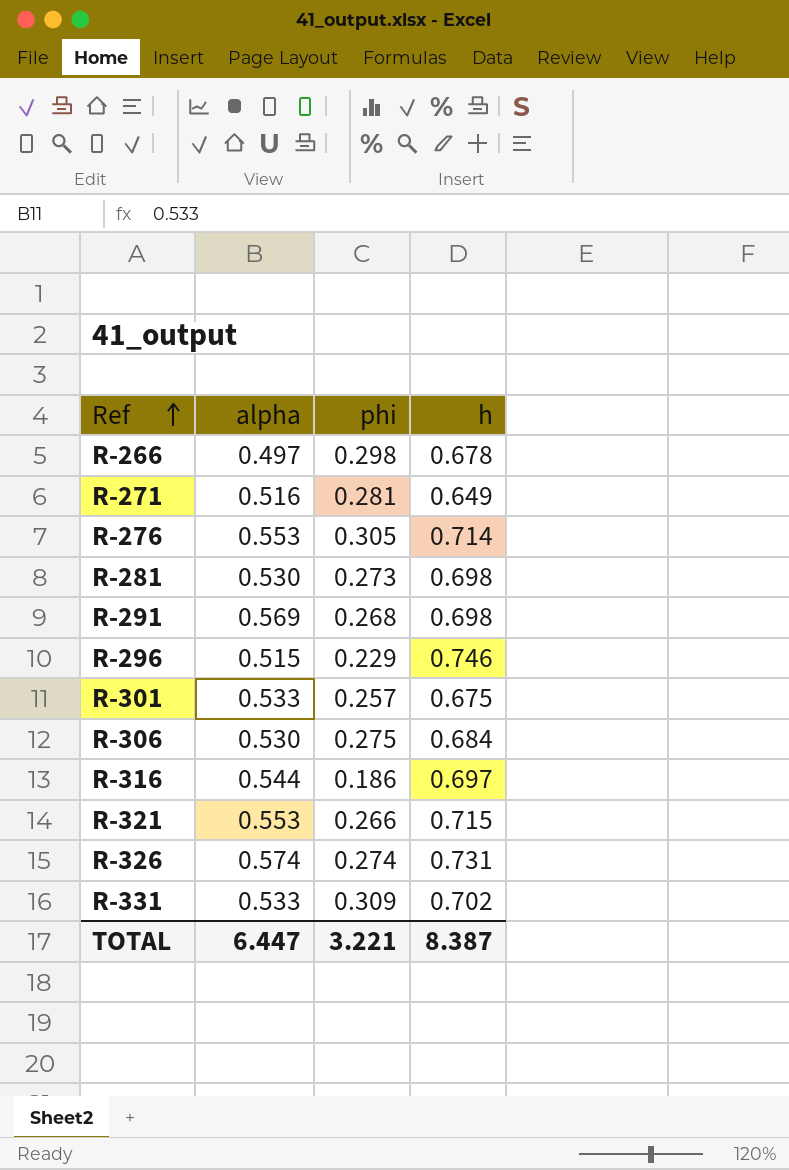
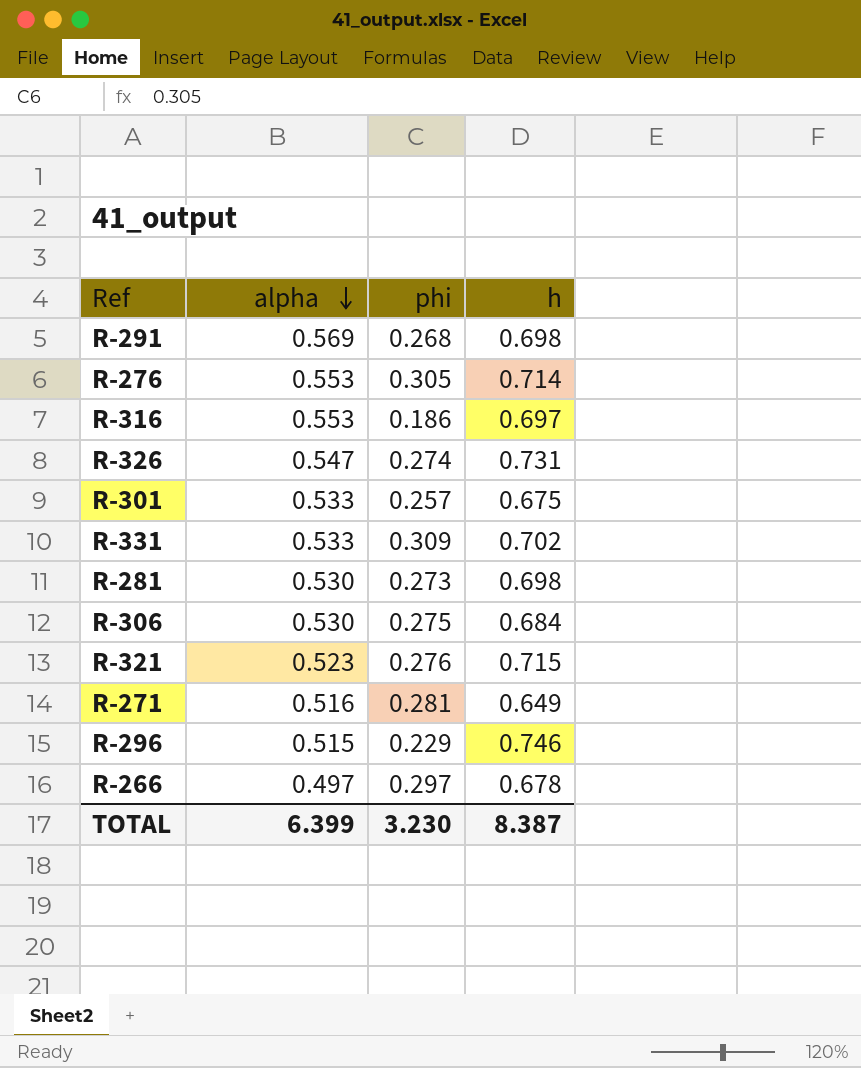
row order: Ref ascending -> alpha descending
R-316 | alpha: 0.544 -> 0.553
R-326 | alpha: 0.574 -> 0.547
R-321 | alpha: 0.553 -> 0.523
R-321 | phi: 0.266 -> 0.276
R-266 | phi: 0.298 -> 0.297
TOTAL | alpha: 6.447 -> 6.399
TOTAL | phi: 3.221 -> 3.230

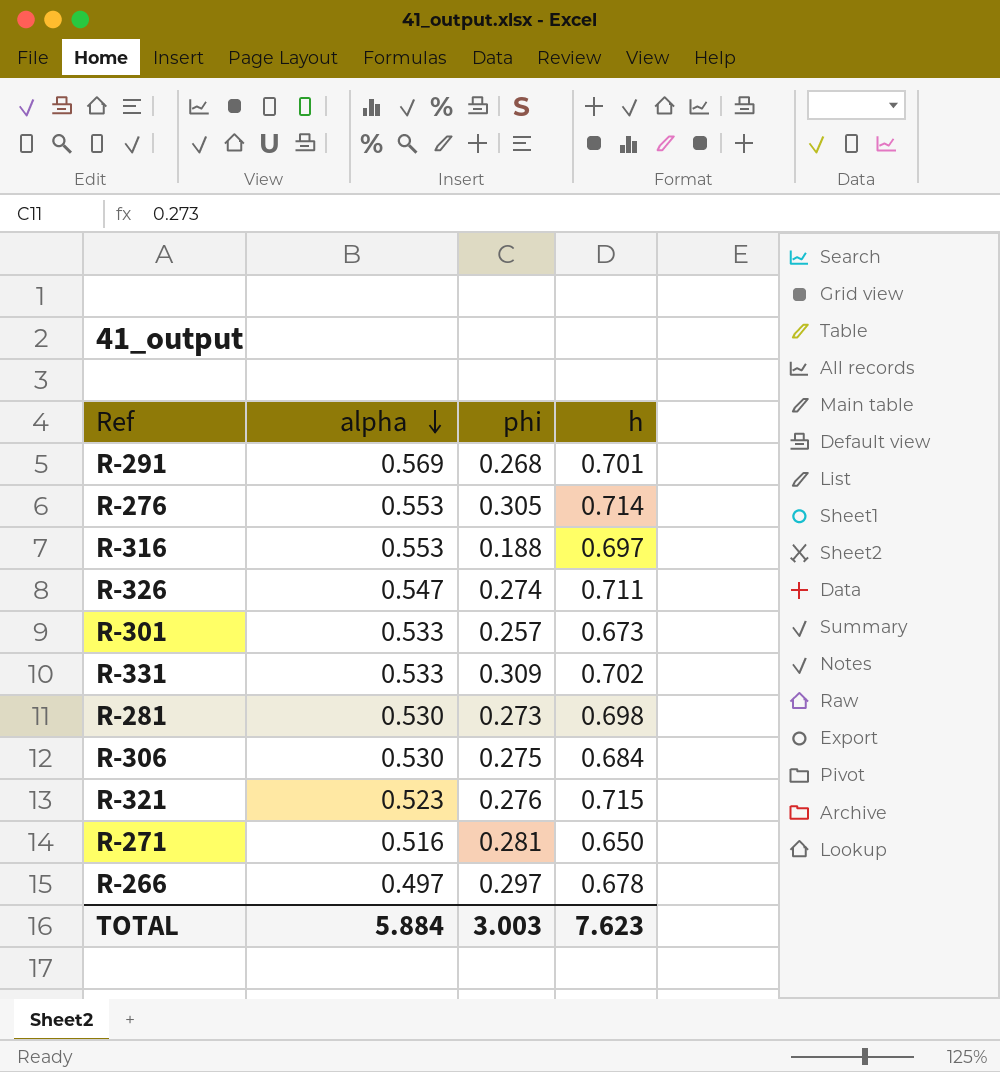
row R-296: 0.515 | 0.229 | 0.746 -> none
R-291 | h: 0.698 -> 0.701
R-316 | phi: 0.186 -> 0.188
R-326 | h: 0.731 -> 0.711
R-301 | h: 0.675 -> 0.673
R-271 | h: 0.649 -> 0.650
TOTAL | alpha: 6.399 -> 5.884
TOTAL | phi: 3.230 -> 3.003
TOTAL | h: 8.387 -> 7.623

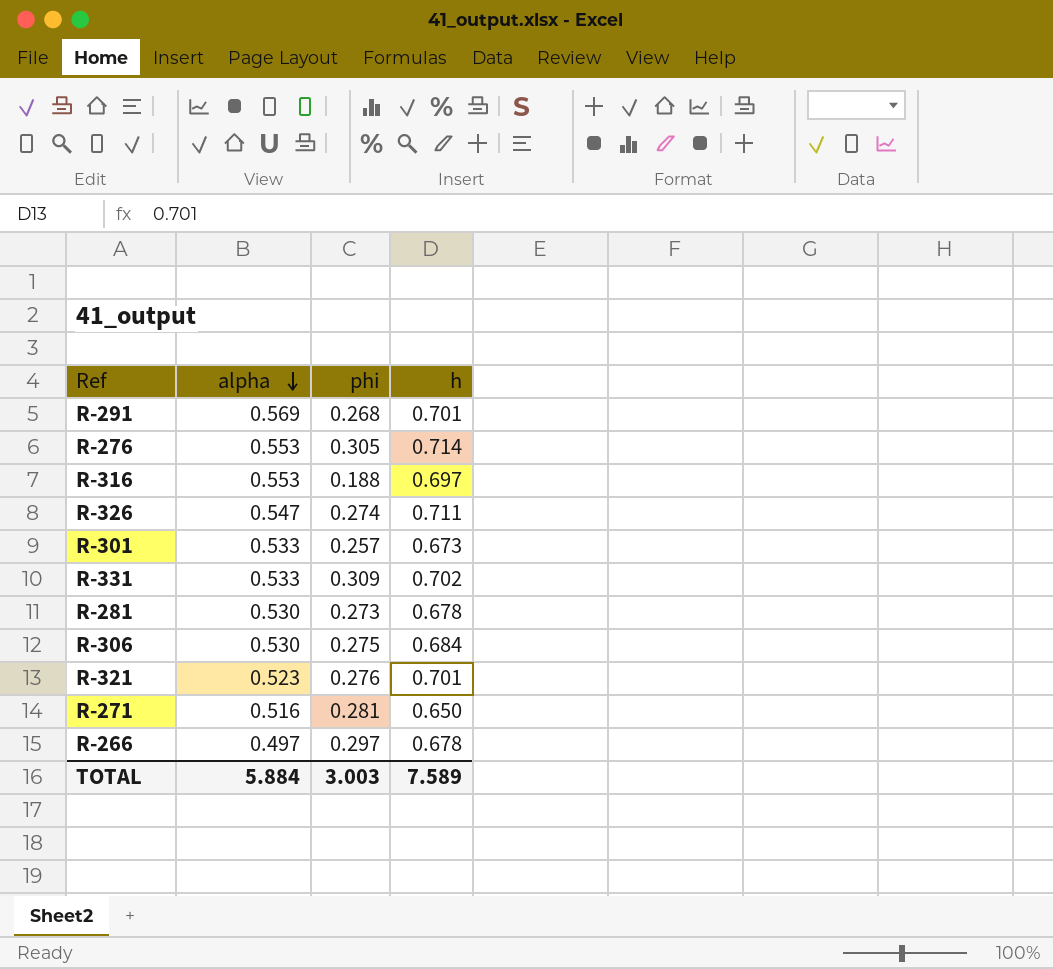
R-281 | h: 0.698 -> 0.678
R-321 | h: 0.715 -> 0.701
TOTAL | h: 7.623 -> 7.589

